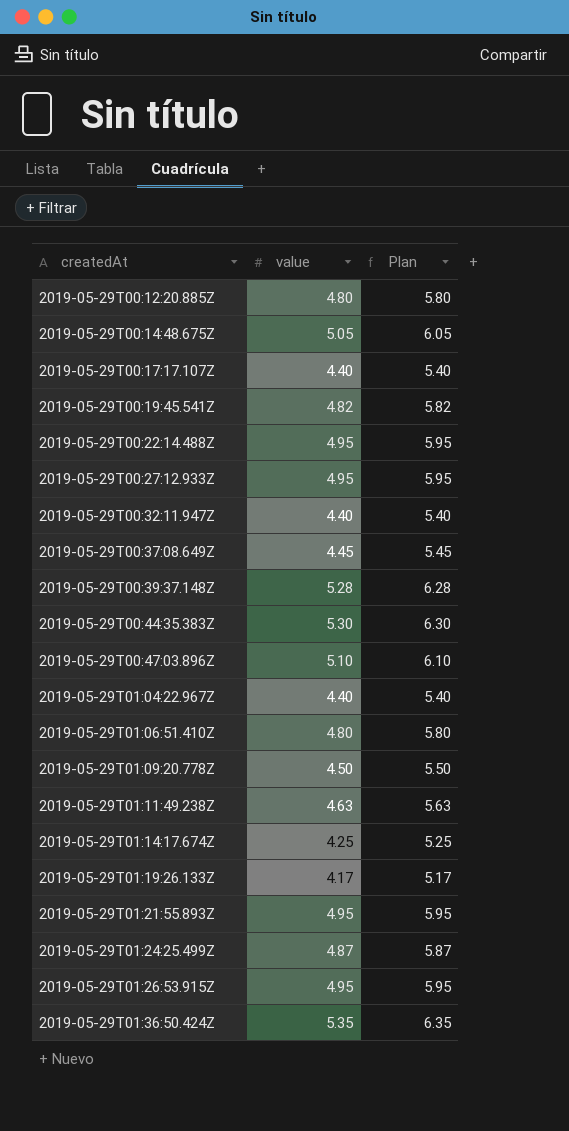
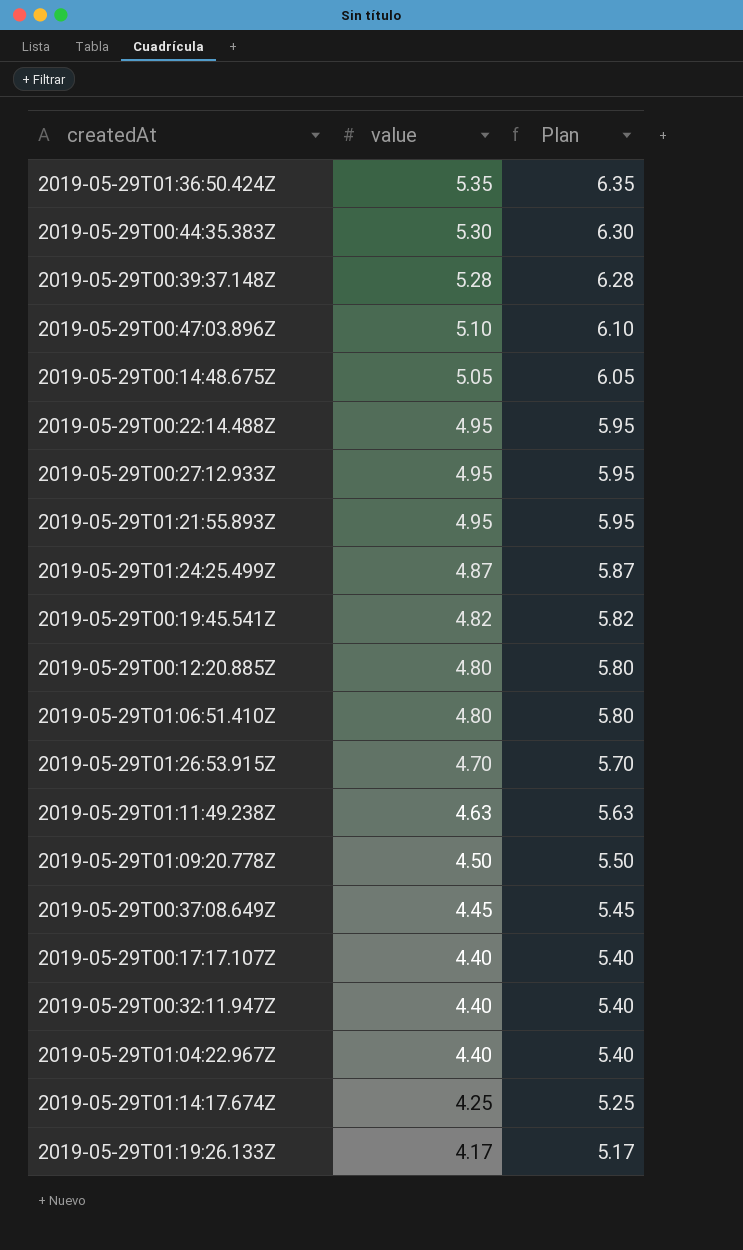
row order: createdAt ascending -> value descending
2019-05-29T01:26:53.915Z | value: 4.95 -> 4.70
2019-05-29T01:26:53.915Z | Plan: 5.95 -> 5.70

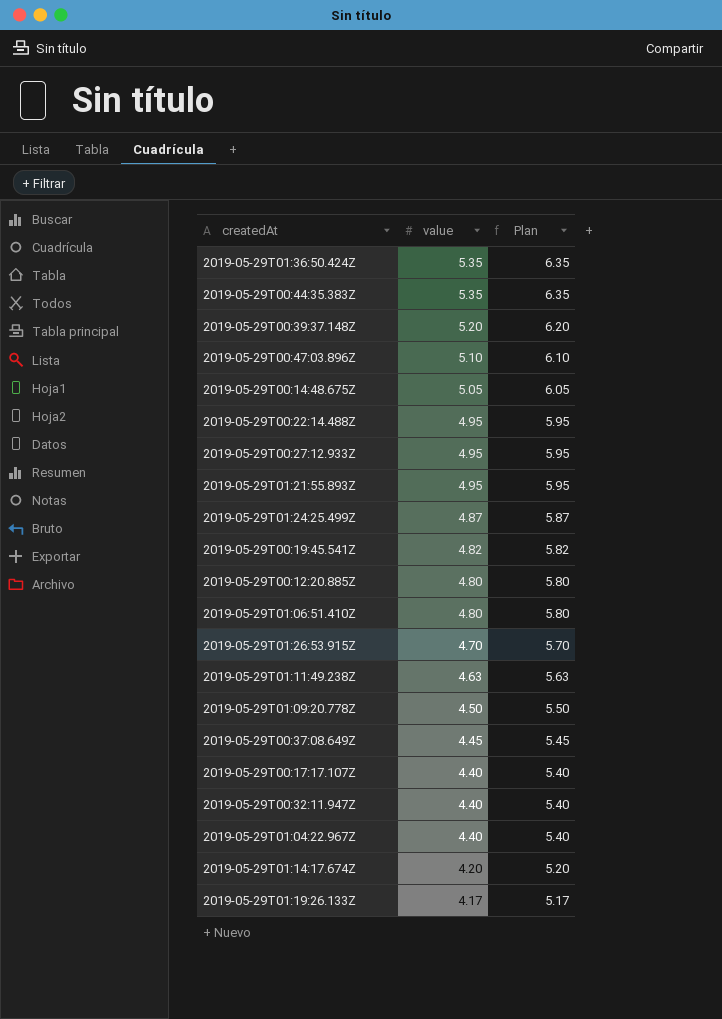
2019-05-29T00:44:35.383Z | value: 5.30 -> 5.35
2019-05-29T00:44:35.383Z | Plan: 6.30 -> 6.35
2019-05-29T00:39:37.148Z | value: 5.28 -> 5.20
2019-05-29T00:39:37.148Z | Plan: 6.28 -> 6.20
2019-05-29T01:14:17.674Z | value: 4.25 -> 4.20
2019-05-29T01:14:17.674Z | Plan: 5.25 -> 5.20

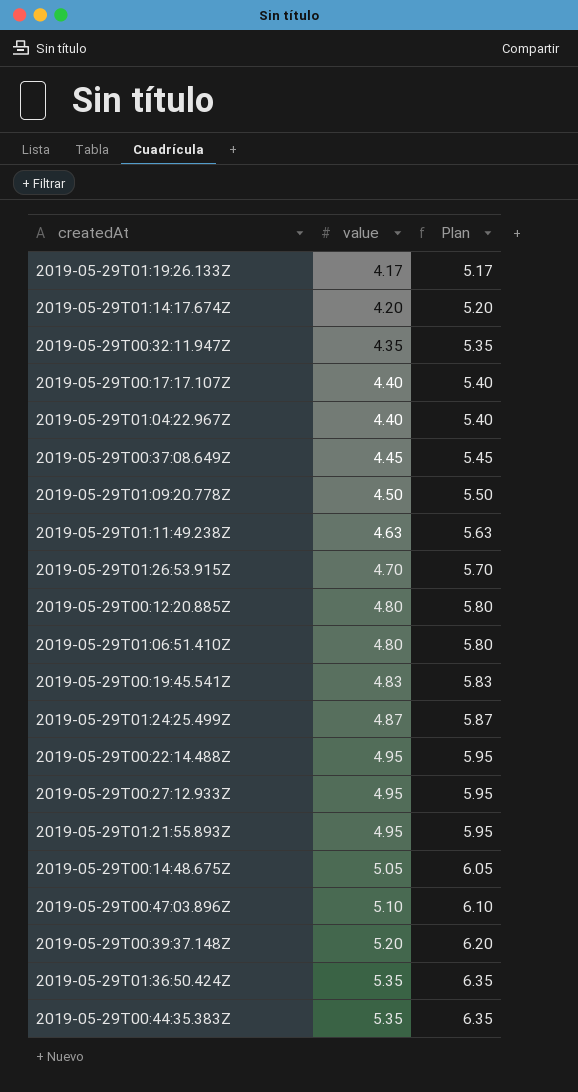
row order: value descending -> value ascending
2019-05-29T00:32:11.947Z | value: 4.40 -> 4.35
2019-05-29T00:32:11.947Z | Plan: 5.40 -> 5.35
2019-05-29T00:19:45.541Z | value: 4.82 -> 4.83
2019-05-29T00:19:45.541Z | Plan: 5.82 -> 5.83

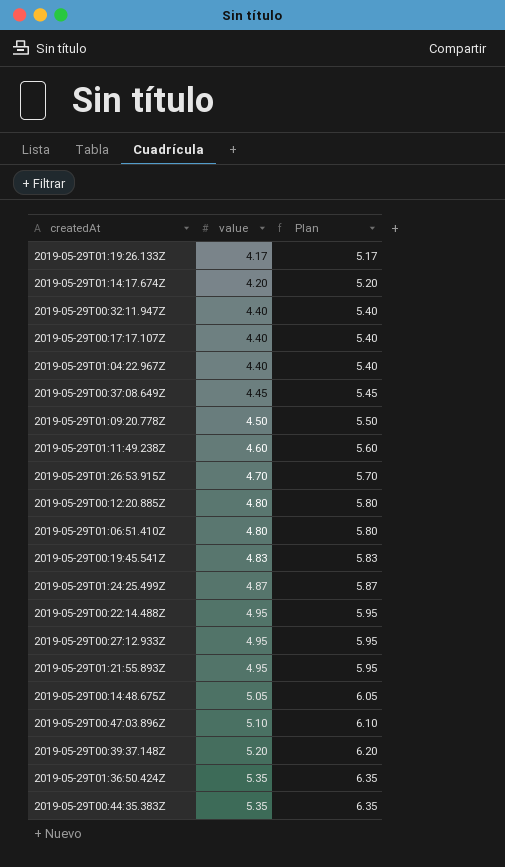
2019-05-29T00:32:11.947Z | value: 4.35 -> 4.40
2019-05-29T00:32:11.947Z | Plan: 5.35 -> 5.40
2019-05-29T01:11:49.238Z | value: 4.63 -> 4.60
2019-05-29T01:11:49.238Z | Plan: 5.63 -> 5.60

